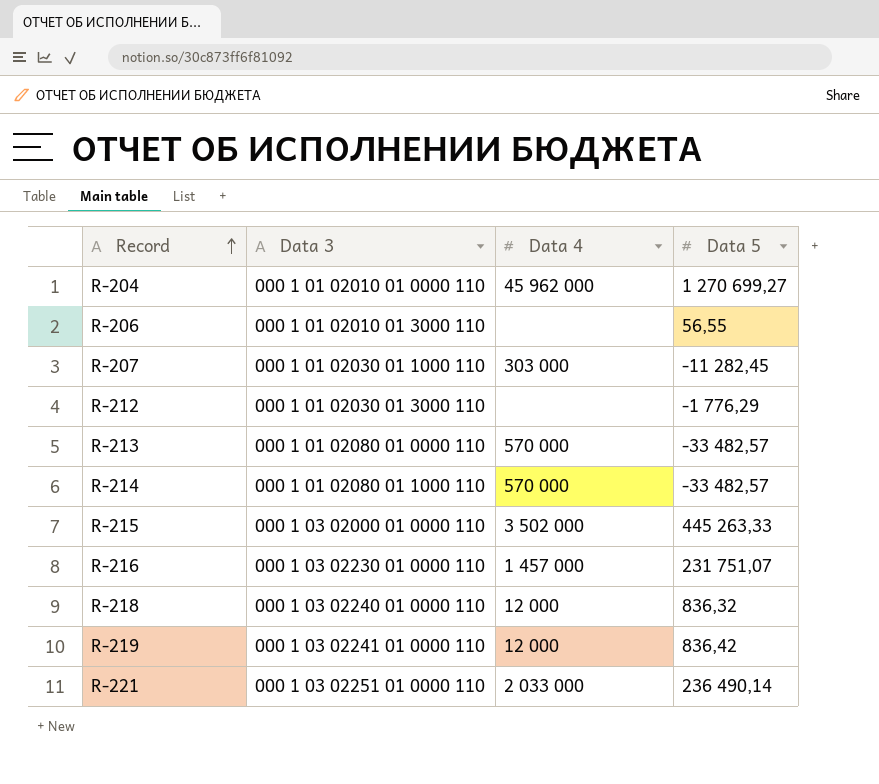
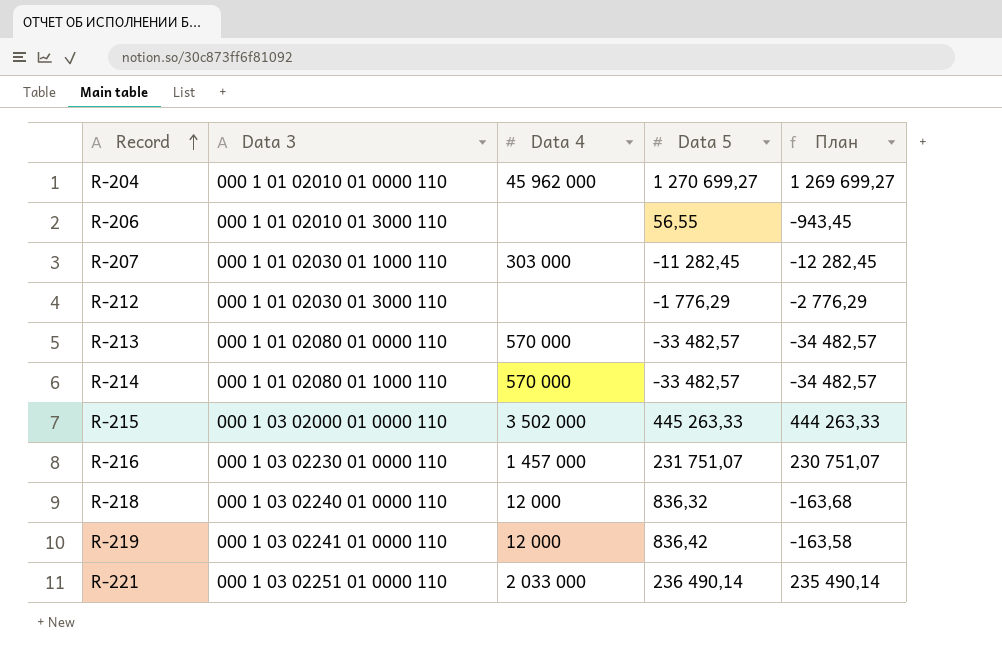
column План | formula: none -> [Data 5] - 1000

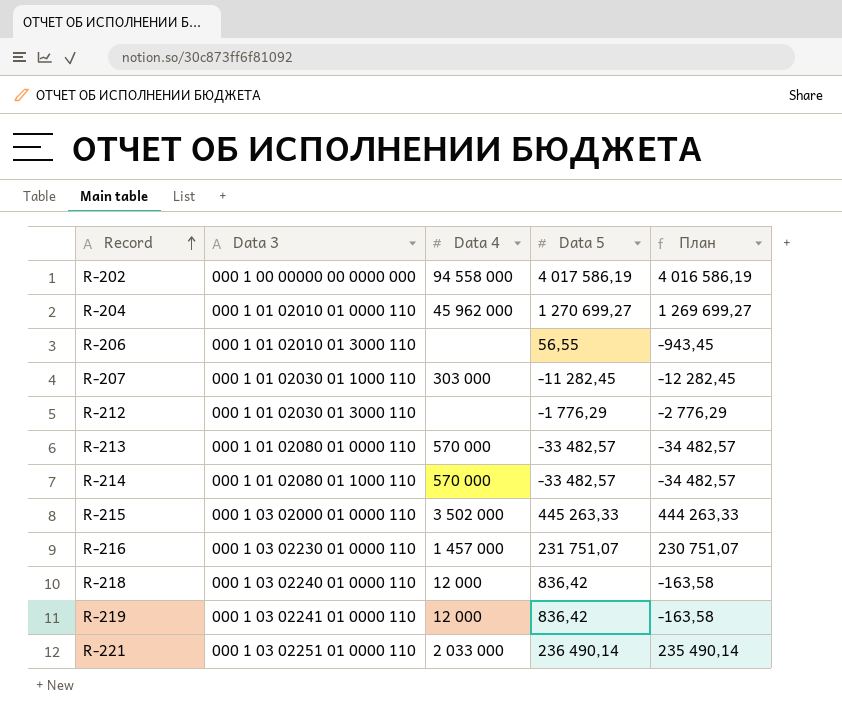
row R-202: none -> 000 1 00 00000 00 0000 000 | 94 558 000 | 4 017 586,19 | 4 016 586,19
R-218 | Data 5: 836,32 -> 836,42
R-218 | План: -163,68 -> -163,58

